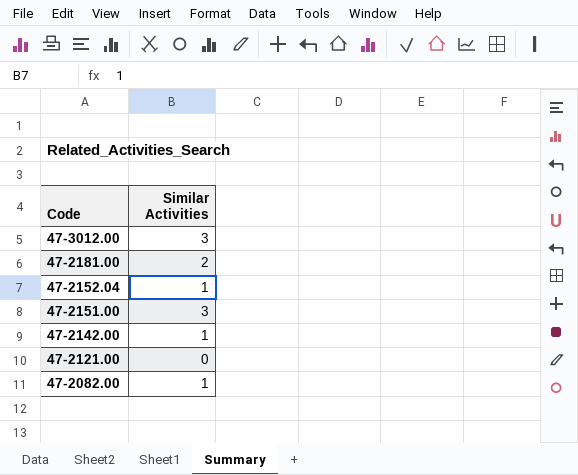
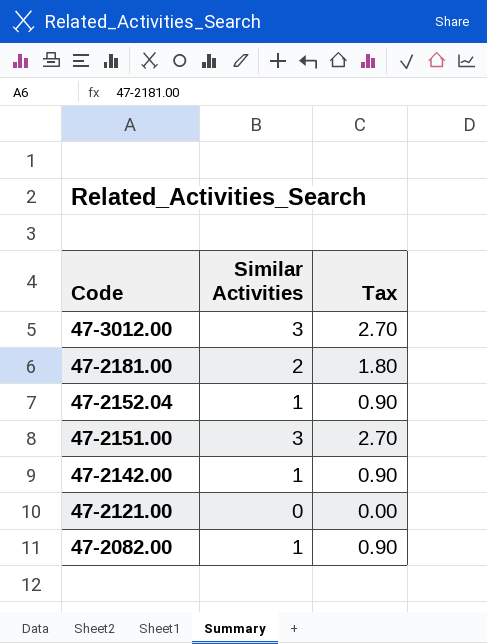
column Tax | formula: none -> [Similar Activities] * 0.9

